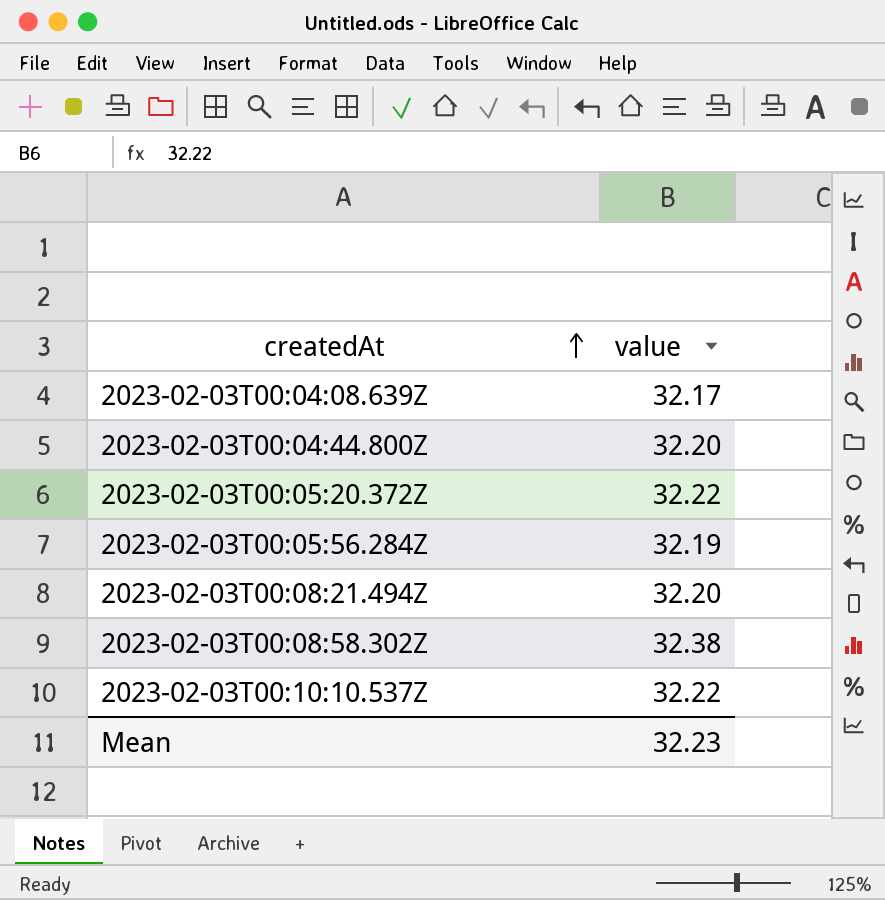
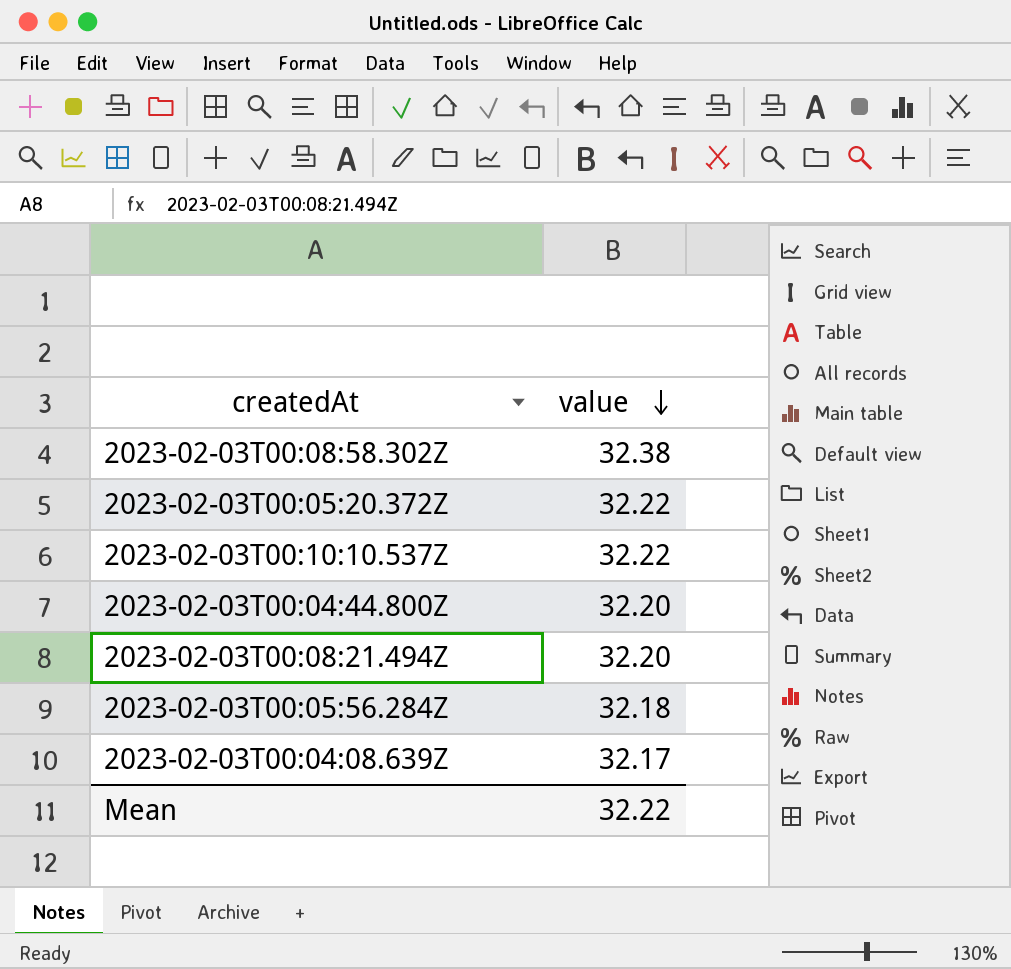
row order: createdAt ascending -> value descending
2023-02-03T00:05:56.284Z | value: 32.19 -> 32.18
Mean | value: 32.23 -> 32.22

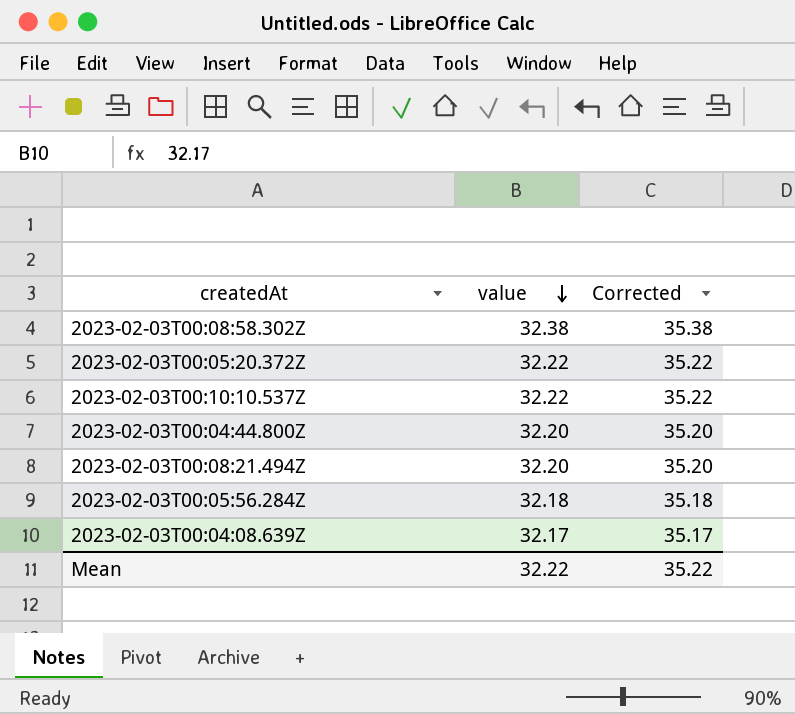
column Corrected | formula: none -> [value] + 3

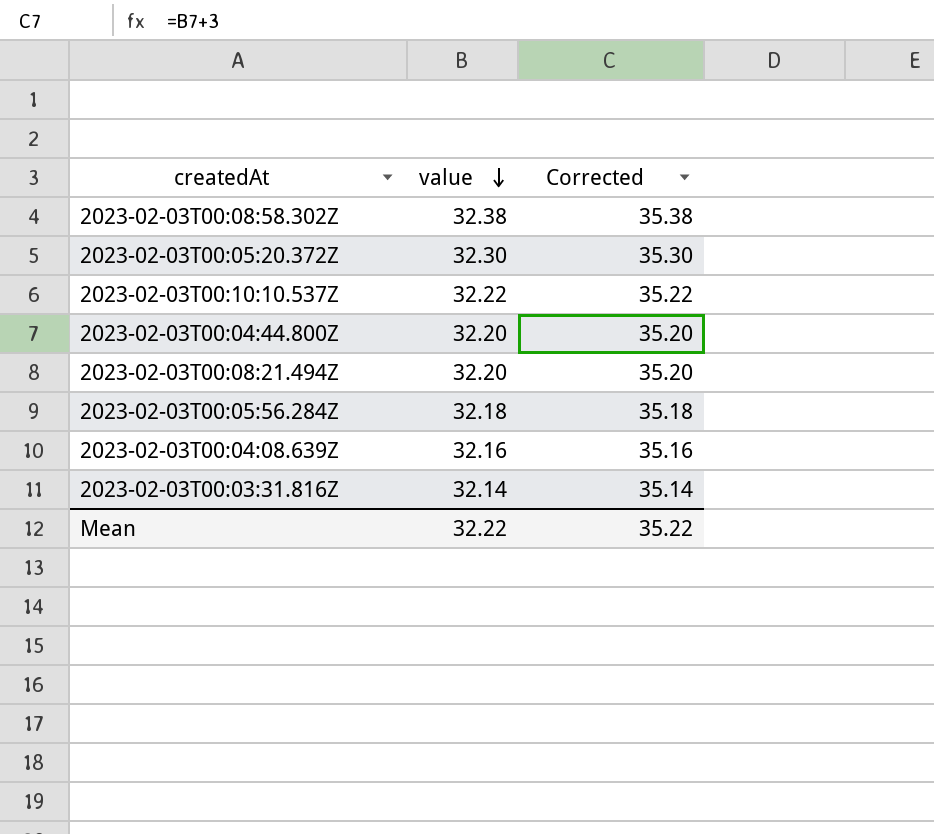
2023-02-03T00:05:20.372Z | value: 32.22 -> 32.30
2023-02-03T00:05:20.372Z | Corrected: 35.22 -> 35.30
2023-02-03T00:04:08.639Z | value: 32.17 -> 32.16
2023-02-03T00:04:08.639Z | Corrected: 35.17 -> 35.16
row 2023-02-03T00:03:31.816Z: none -> 32.14 | 35.14

